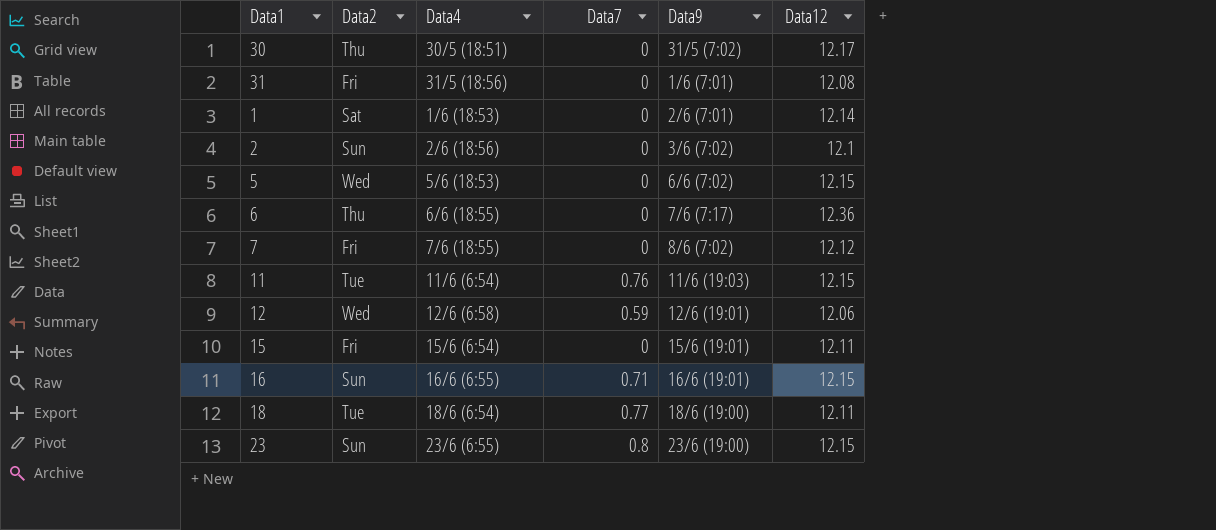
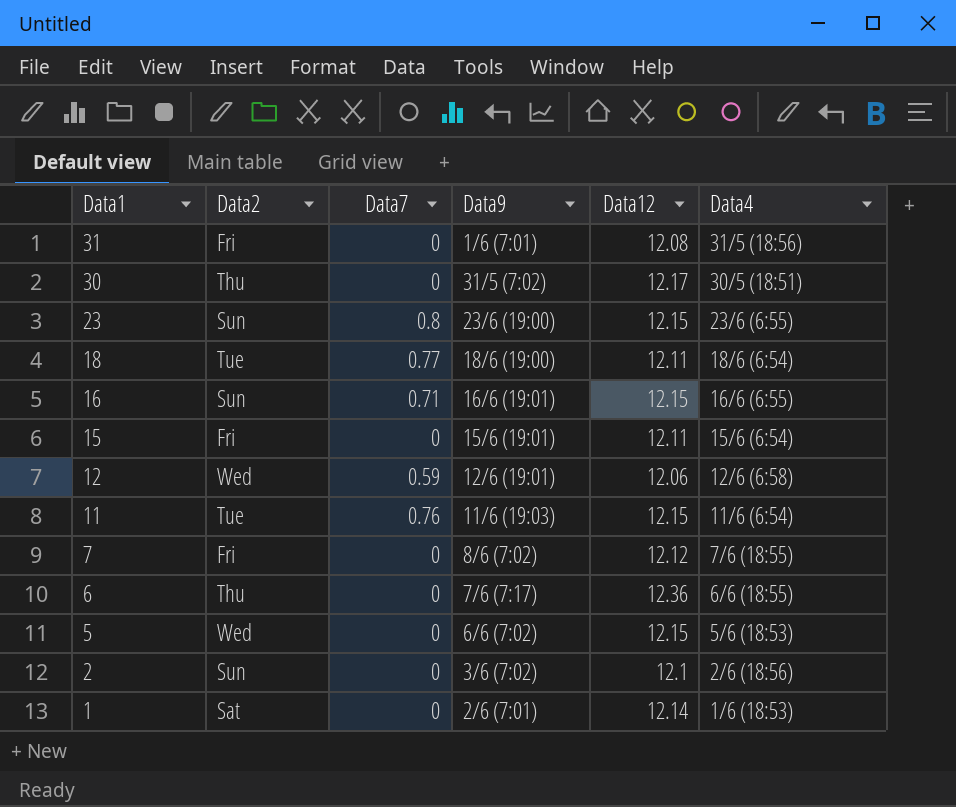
row order: none -> Data1 descending
column Data4 | position: 3 -> 6

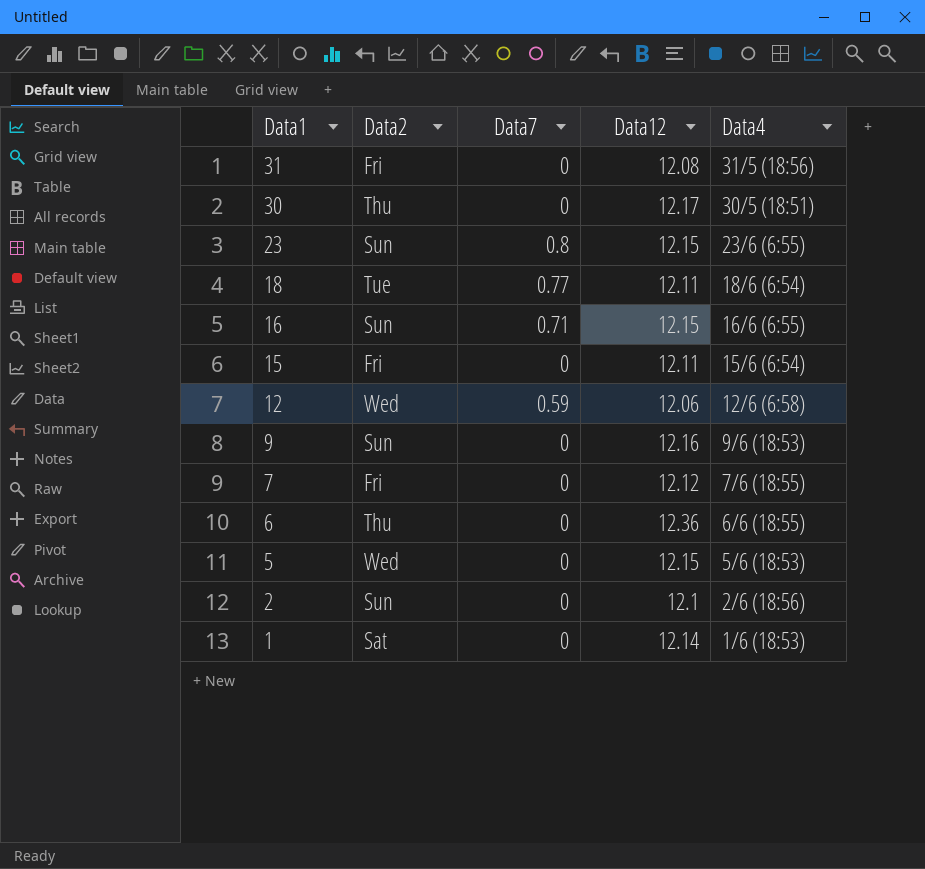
column Data9 | position: 4 -> none
row 11: Tue | 0.76 | 11/6 (19:03) | 12.15 | 11/6 (6:54) -> none
row 9: none -> Sun | 0 | 12.16 | 9/6 (18:53)

